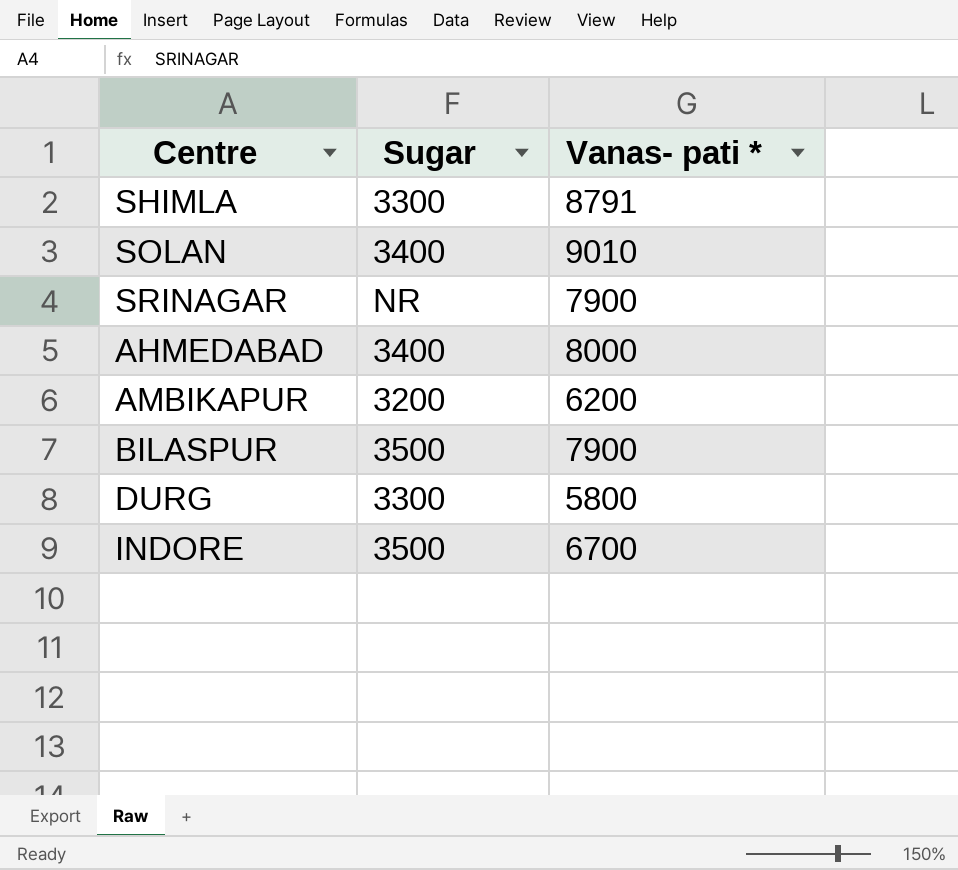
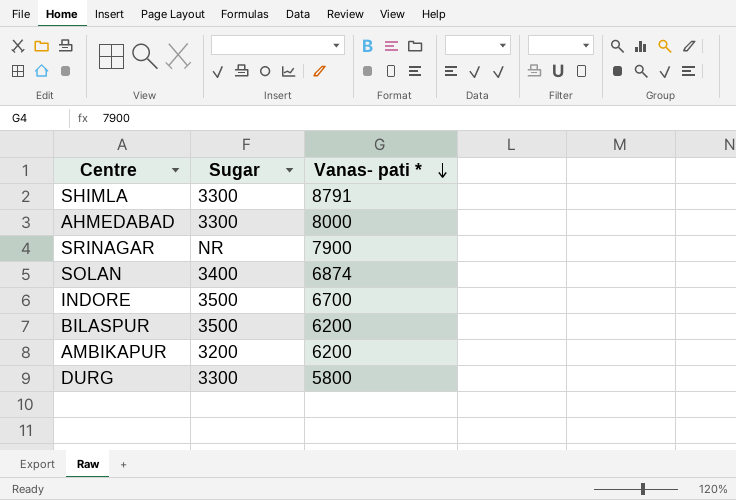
row order: none -> Vanas- pati * descending
AHMEDABAD | Sugar: 3400 -> 3300
SOLAN | Vanas- pati *: 9010 -> 6874
BILASPUR | Vanas- pati *: 7900 -> 6200

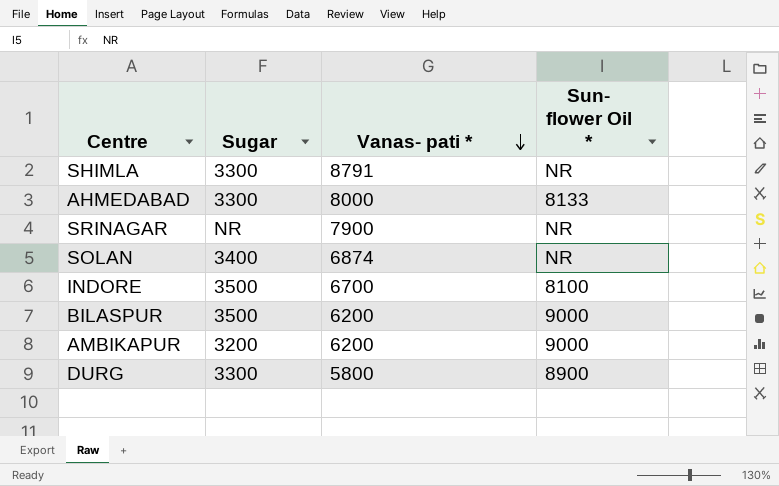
column Sun- flower Oil * | position: none -> 4

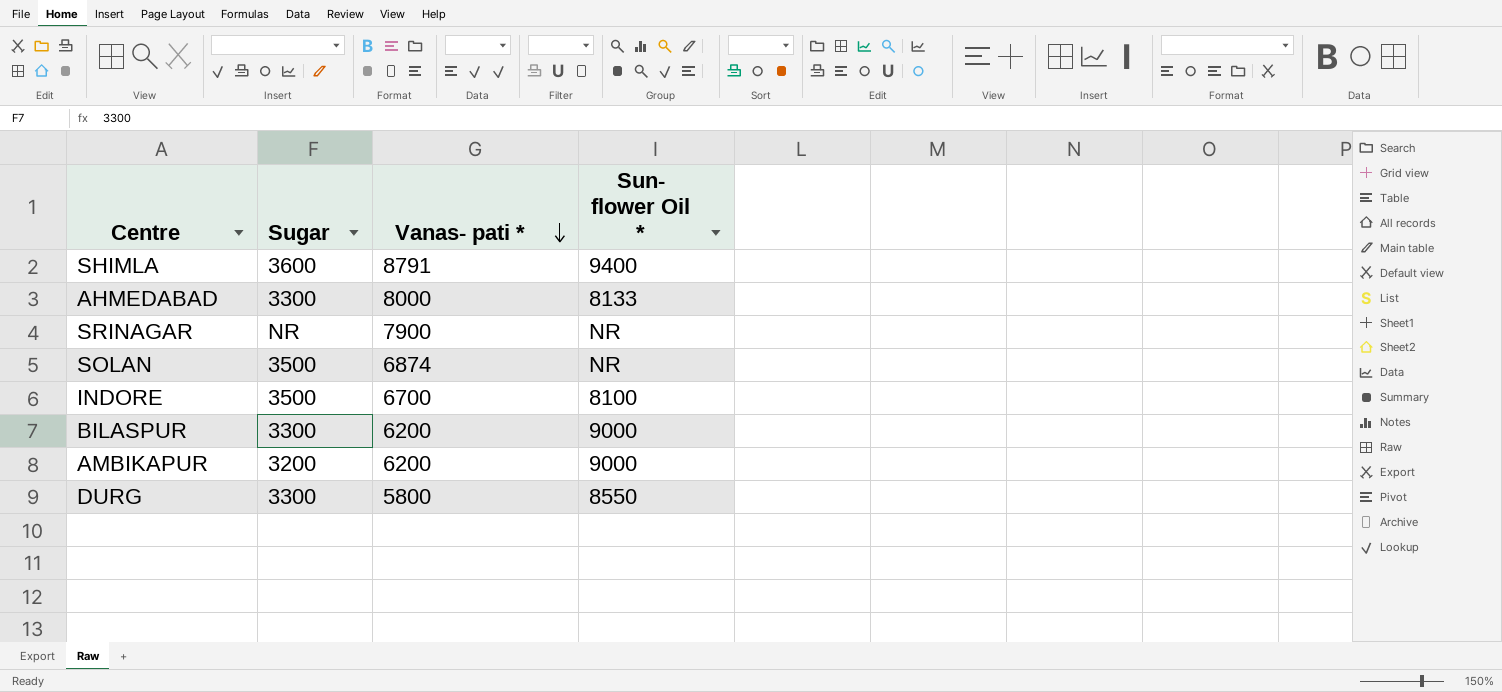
SHIMLA | Sugar: 3300 -> 3600
SHIMLA | Sun- flower Oil *: NR -> 9400
SOLAN | Sugar: 3400 -> 3500
BILASPUR | Sugar: 3500 -> 3300
DURG | Sun- flower Oil *: 8900 -> 8550

